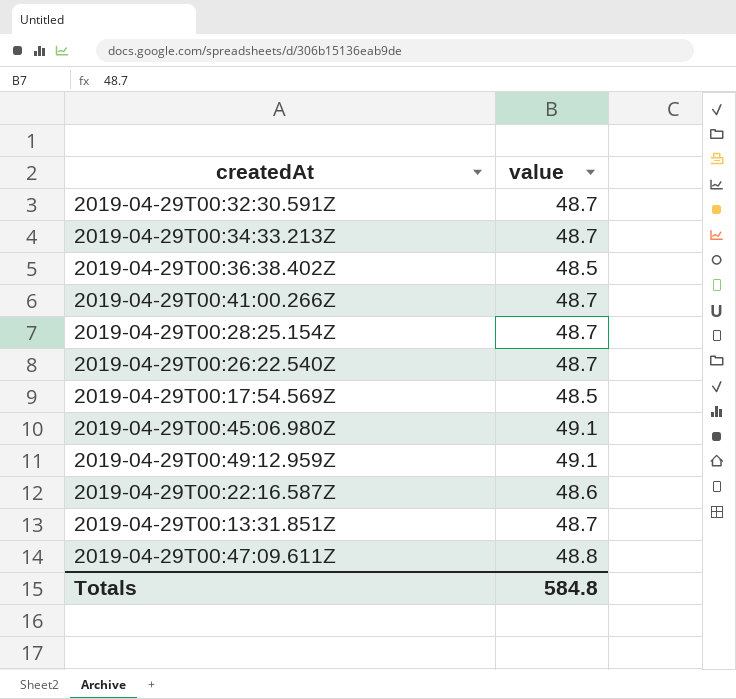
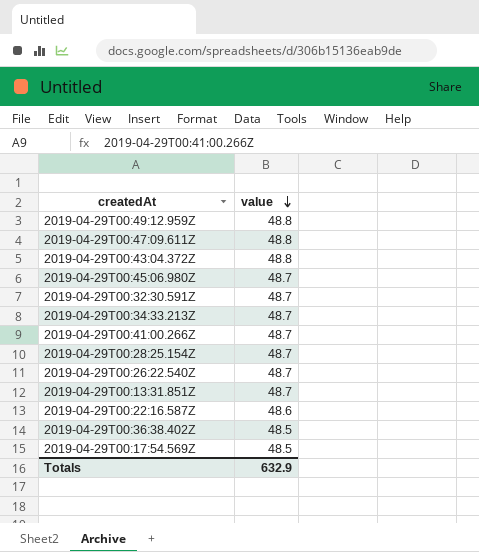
row order: none -> value descending
2019-04-29T00:49:12.959Z | value: 49.1 -> 48.8
row 2019-04-29T00:43:04.372Z: none -> 48.8
2019-04-29T00:45:06.980Z | value: 49.1 -> 48.7
Totals | value: 584.8 -> 632.9

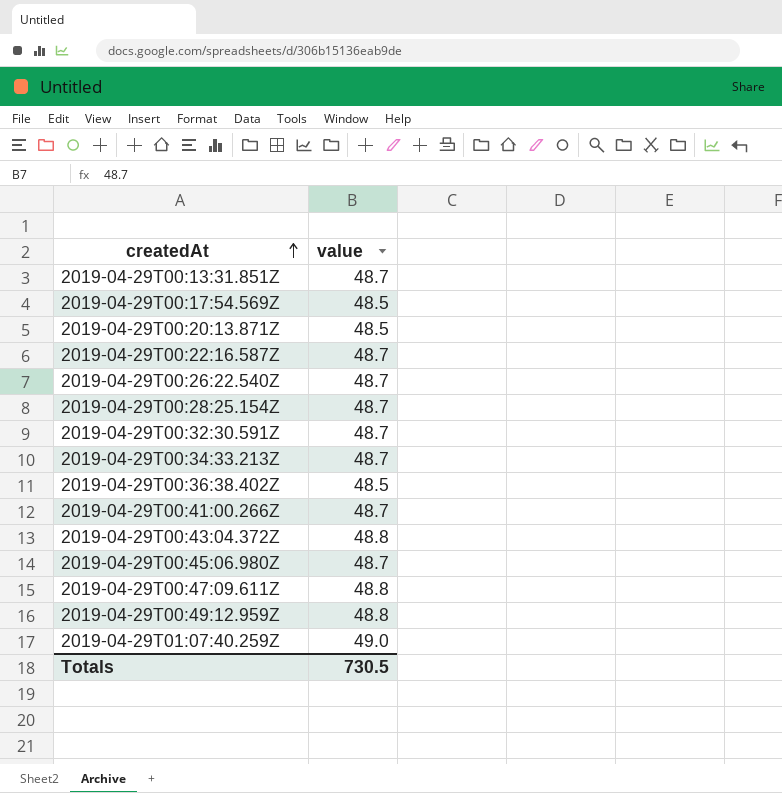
row order: value descending -> createdAt ascending
row 2019-04-29T00:20:13.871Z: none -> 48.5
2019-04-29T00:22:16.587Z | value: 48.6 -> 48.7
row 2019-04-29T01:07:40.259Z: none -> 49.0
Totals | value: 632.9 -> 730.5

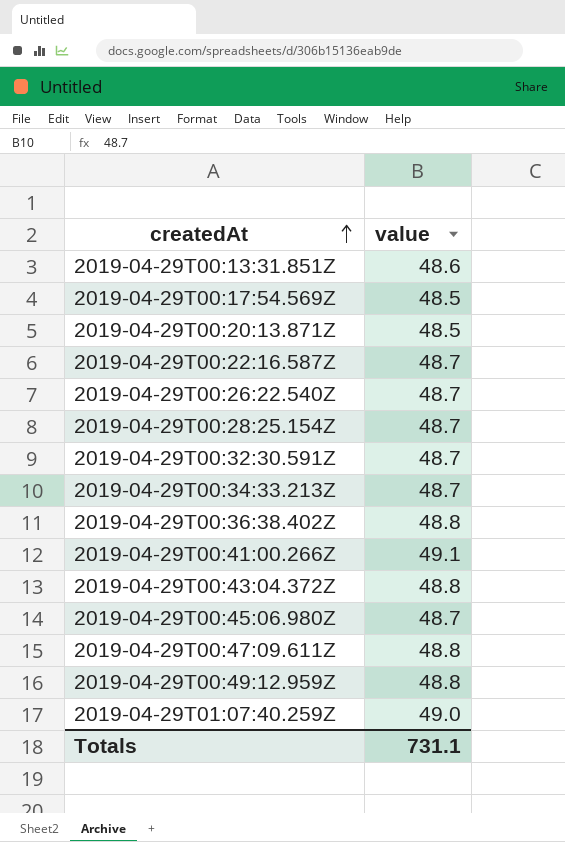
2019-04-29T00:13:31.851Z | value: 48.7 -> 48.6
2019-04-29T00:36:38.402Z | value: 48.5 -> 48.8
2019-04-29T00:41:00.266Z | value: 48.7 -> 49.1
Totals | value: 730.5 -> 731.1

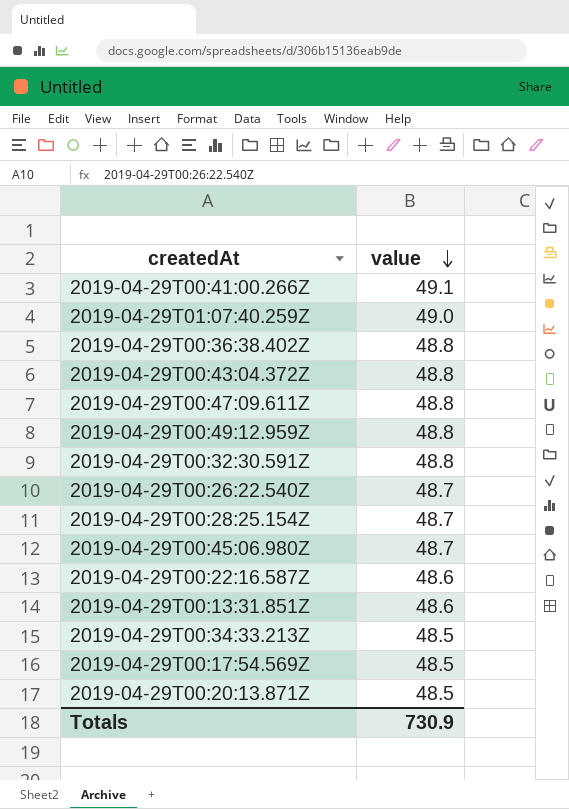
row order: createdAt ascending -> value descending
2019-04-29T00:32:30.591Z | value: 48.7 -> 48.8
2019-04-29T00:22:16.587Z | value: 48.7 -> 48.6
2019-04-29T00:34:33.213Z | value: 48.7 -> 48.5
Totals | value: 731.1 -> 730.9

